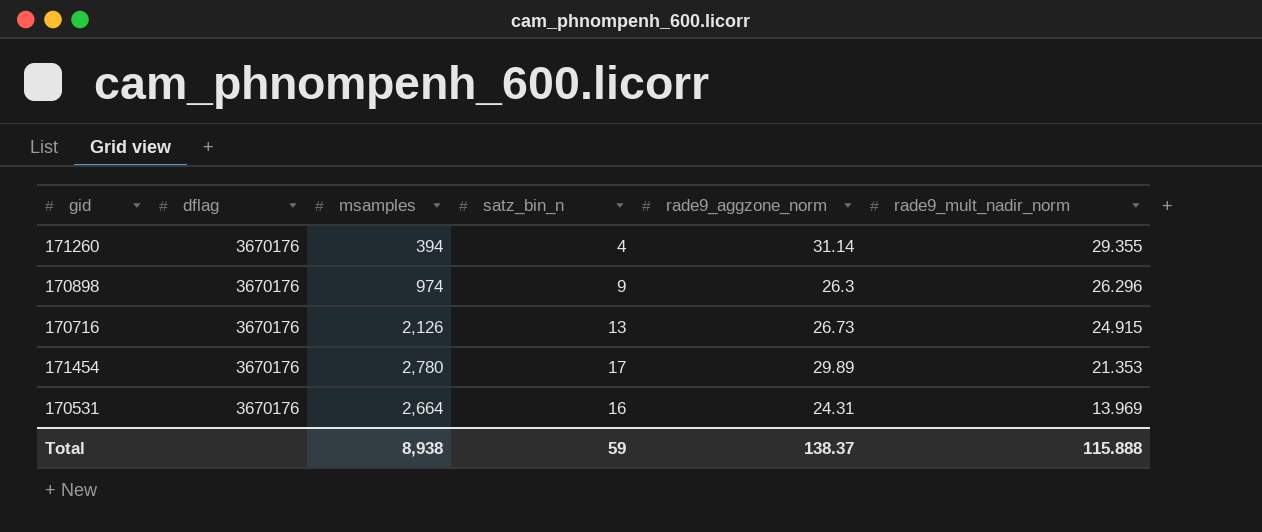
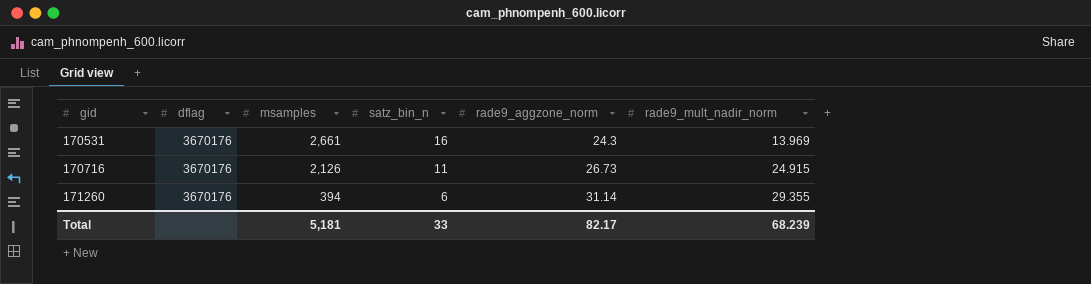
row order: rade9_mult_nadir_norm descending -> gid ascending
row 170898: 3670176 | 974 | 9 | 26.3 | 26.296 -> none
row 171454: 3670176 | 2,780 | 17 | 29.89 | 21.353 -> none
170531 | msamples: 2,664 -> 2,661
170531 | rade9_aggzone_norm: 24.31 -> 24.3
170716 | satz_bin_n: 13 -> 11
171260 | satz_bin_n: 4 -> 6
Total | msamples: 8,938 -> 5,181
Total | satz_bin_n: 59 -> 33
Total | rade9_aggzone_norm: 138.37 -> 82.17
Total | rade9_mult_nadir_norm: 115.888 -> 68.239

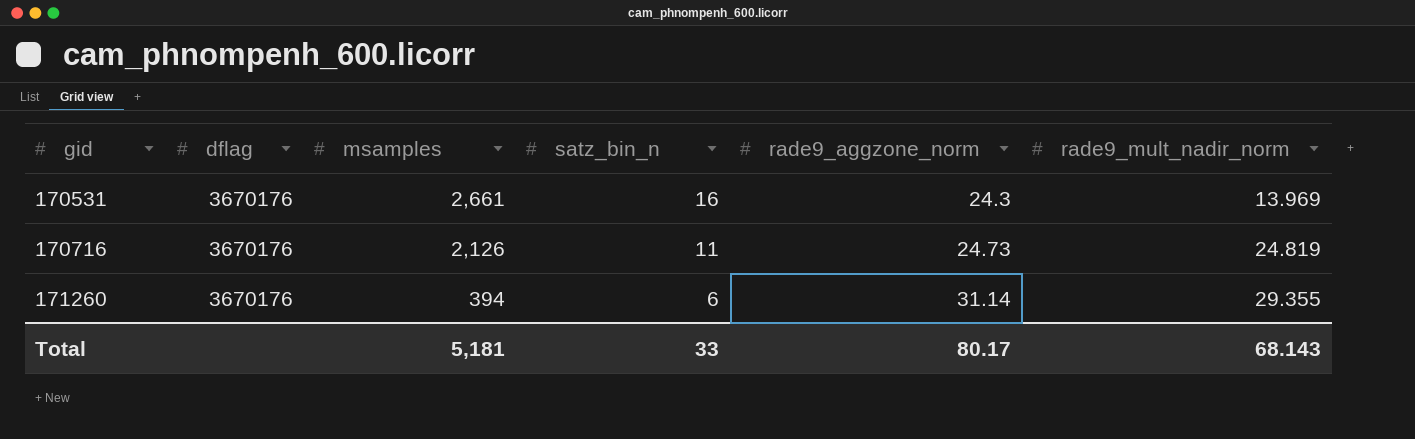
170716 | rade9_aggzone_norm: 26.73 -> 24.73
170716 | rade9_mult_nadir_norm: 24.915 -> 24.819
Total | rade9_aggzone_norm: 82.17 -> 80.17
Total | rade9_mult_nadir_norm: 68.239 -> 68.143

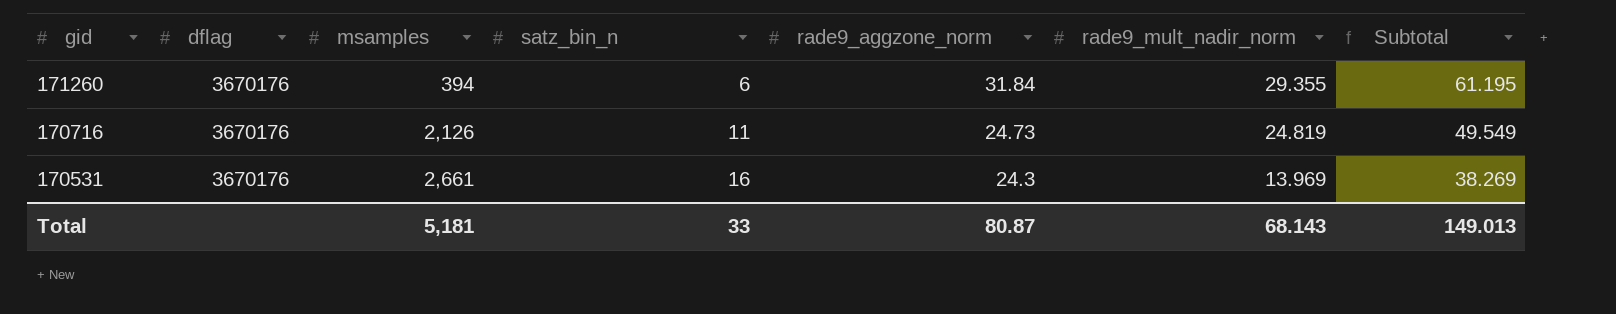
row order: gid ascending -> gid descending
column Subtotal | formula: none -> [rade9_aggzone_norm] + [rade9_mult_nadir_norm]
171260 | rade9_aggzone_norm: 31.14 -> 31.84
Total | rade9_aggzone_norm: 80.17 -> 80.87

